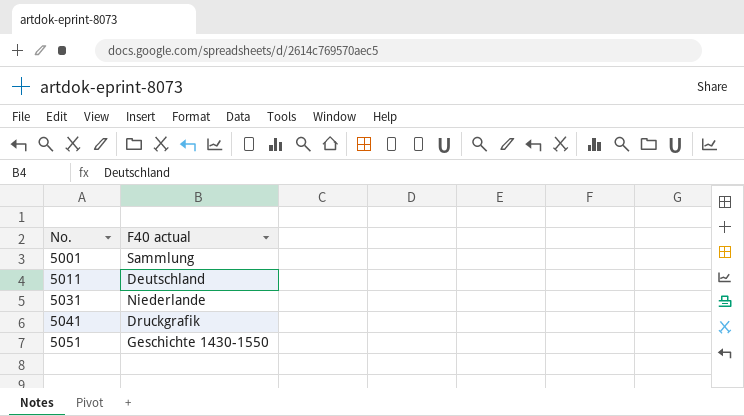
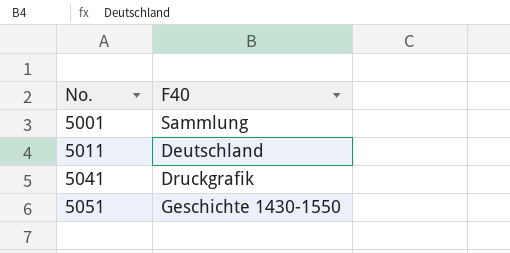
column name: F40 actual -> F40
row 5031: Niederlande -> none

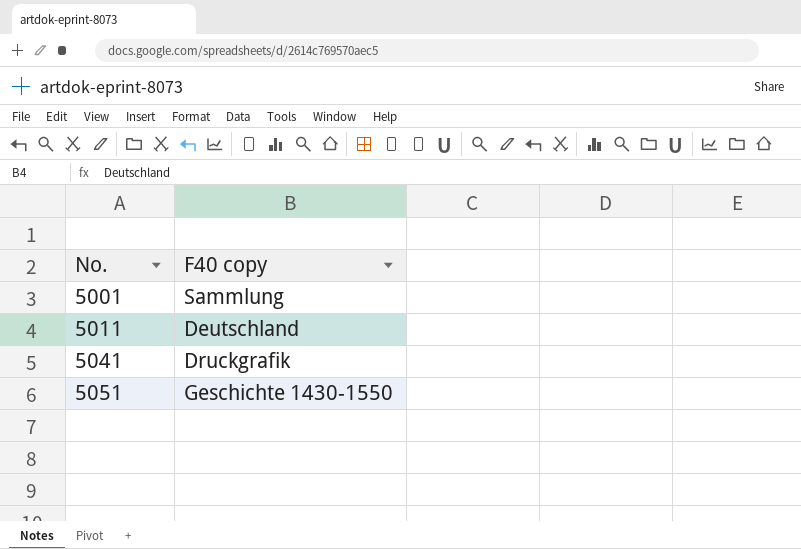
column name: F40 -> F40 copy

